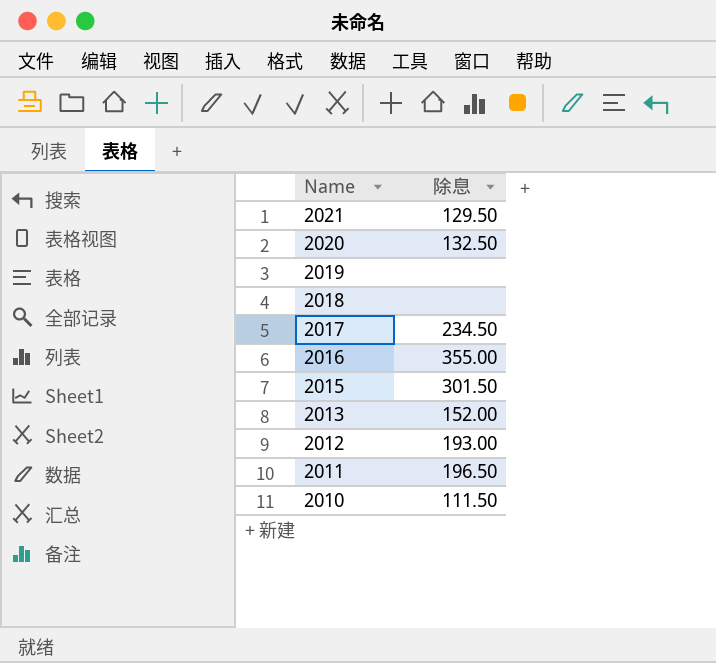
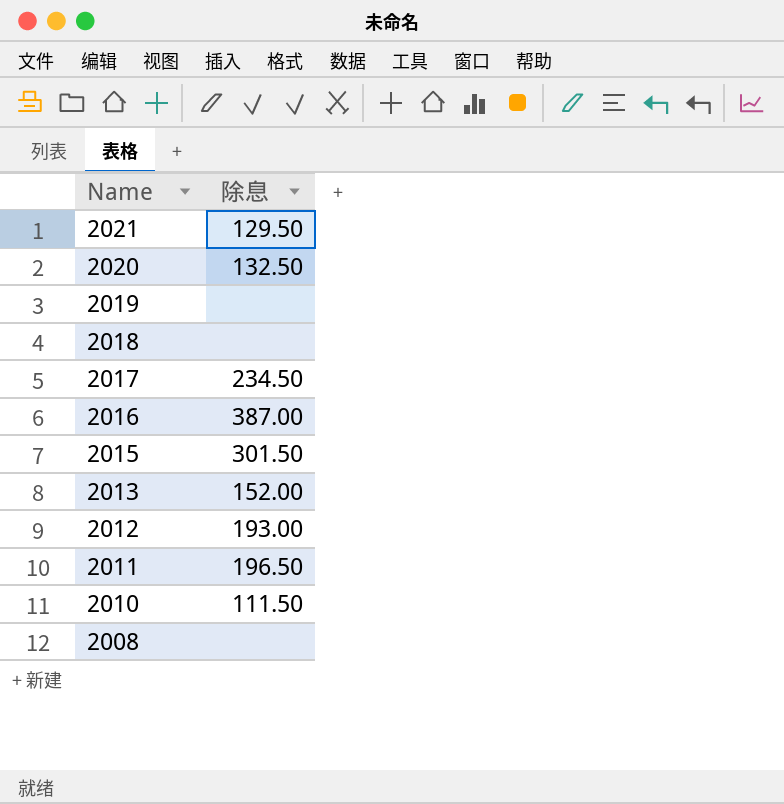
2016 | 除息: 355.00 -> 387.00
row 2008: none -> none

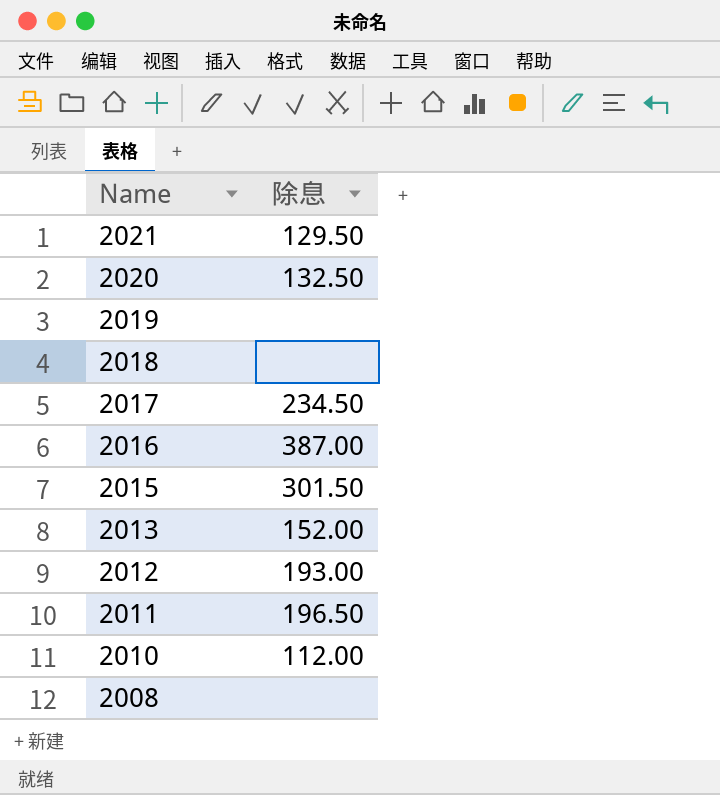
2010 | 除息: 111.50 -> 112.00

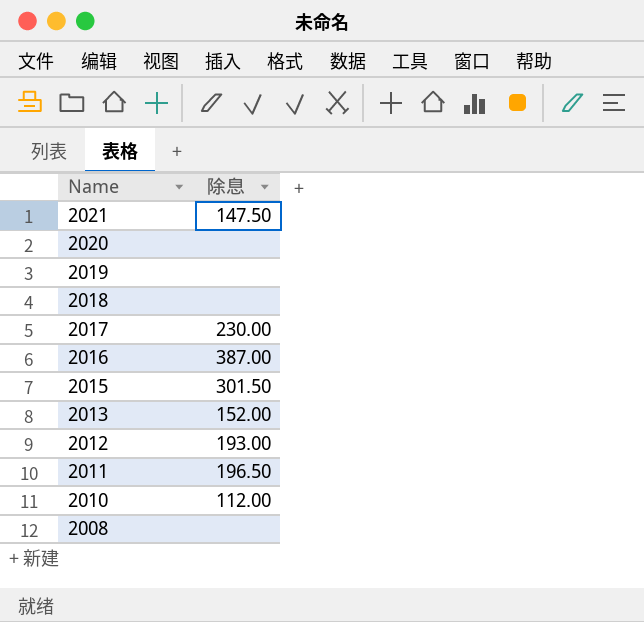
2021 | 除息: 129.50 -> 147.50
2020 | 除息: 132.50 -> none
2017 | 除息: 234.50 -> 230.00

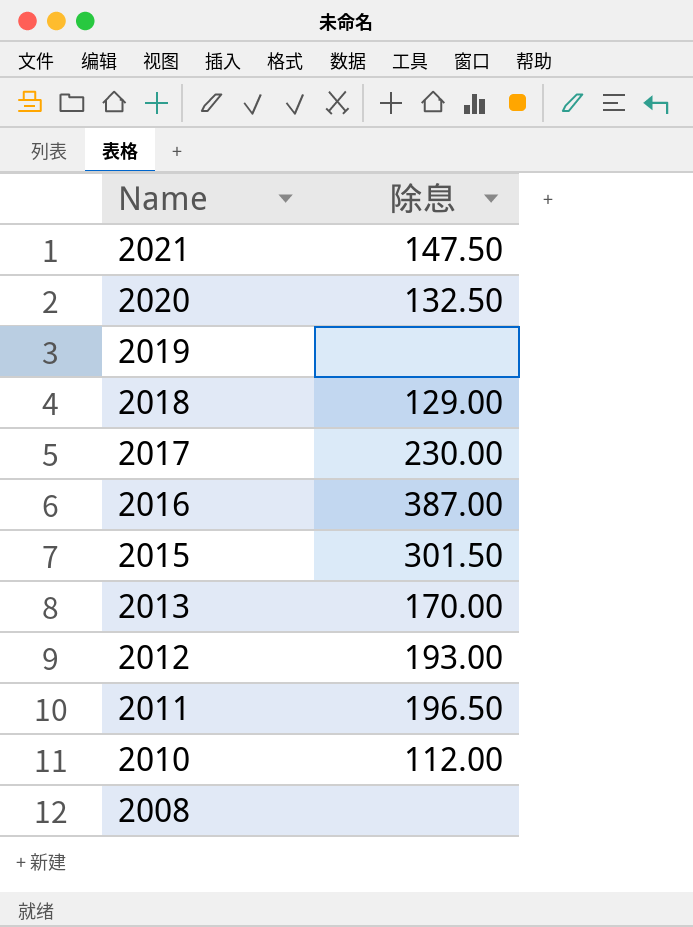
2020 | 除息: none -> 132.50
2018 | 除息: none -> 129.00
2013 | 除息: 152.00 -> 170.00

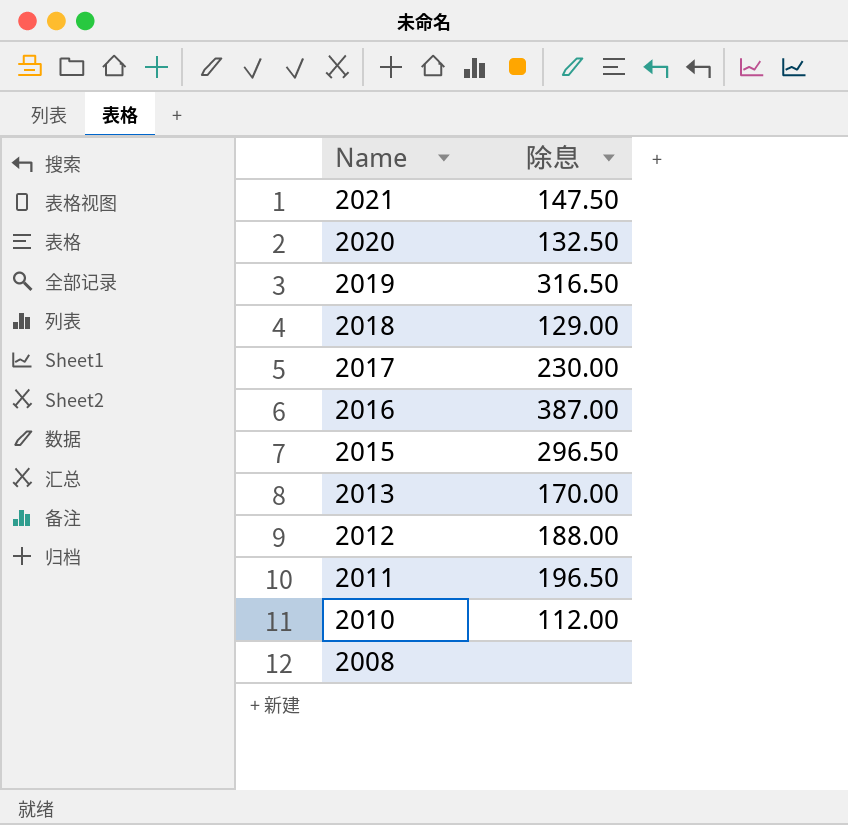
2019 | 除息: none -> 316.50
2015 | 除息: 301.50 -> 296.50
2012 | 除息: 193.00 -> 188.00

